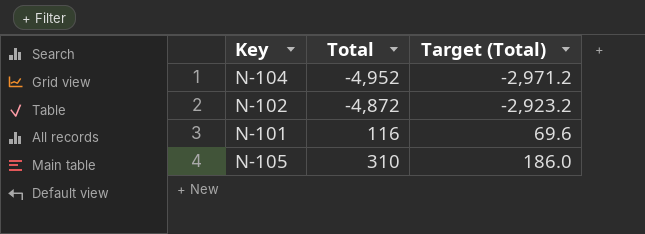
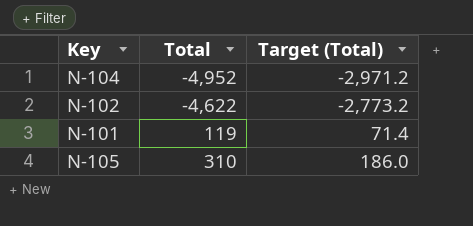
N-102 | Total: -4,872 -> -4,622
N-102 | Target (Total): -2,923.2 -> -2,773.2
N-101 | Total: 116 -> 119
N-101 | Target (Total): 69.6 -> 71.4

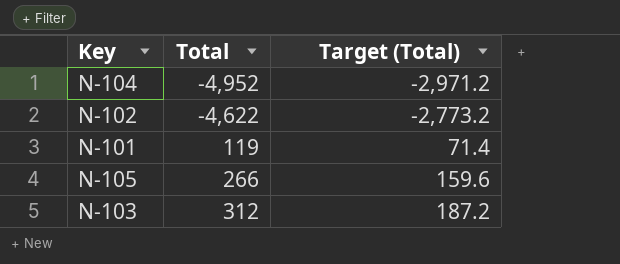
N-105 | Total: 310 -> 266
N-105 | Target (Total): 186.0 -> 159.6
row N-103: none -> 312 | 187.2

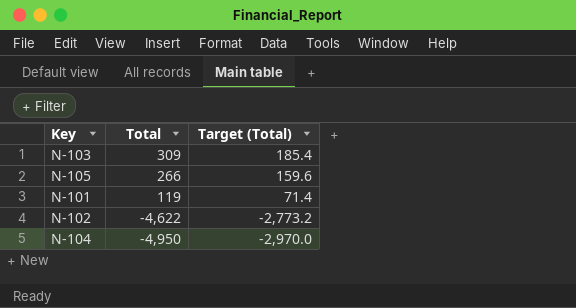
row order: Total ascending -> Total descending
N-103 | Total: 312 -> 309
N-103 | Target (Total): 187.2 -> 185.4
N-104 | Total: -4,952 -> -4,950
N-104 | Target (Total): -2,971.2 -> -2,970.0

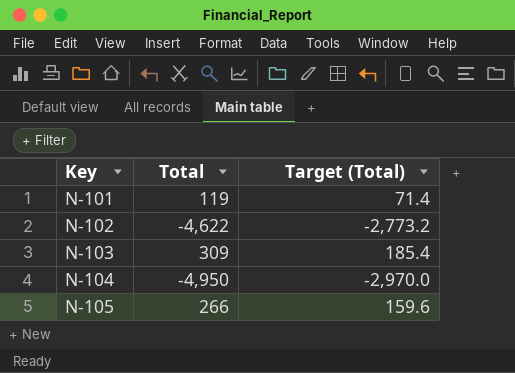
row order: Total descending -> Key ascending

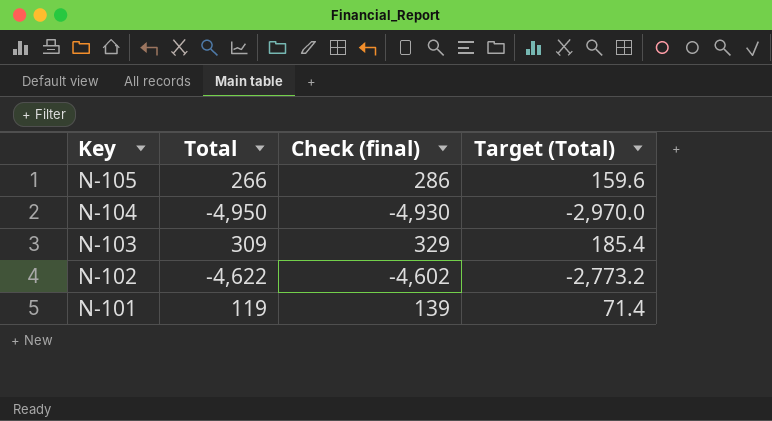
row order: Key ascending -> Key descending
column Check (final) | formula: none -> [Total] + 20

